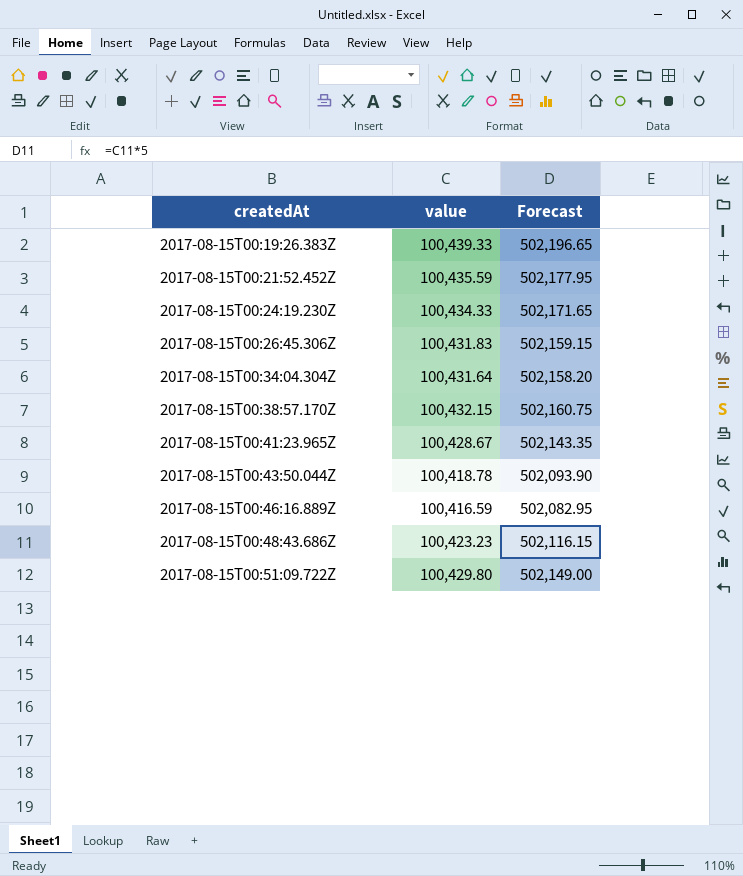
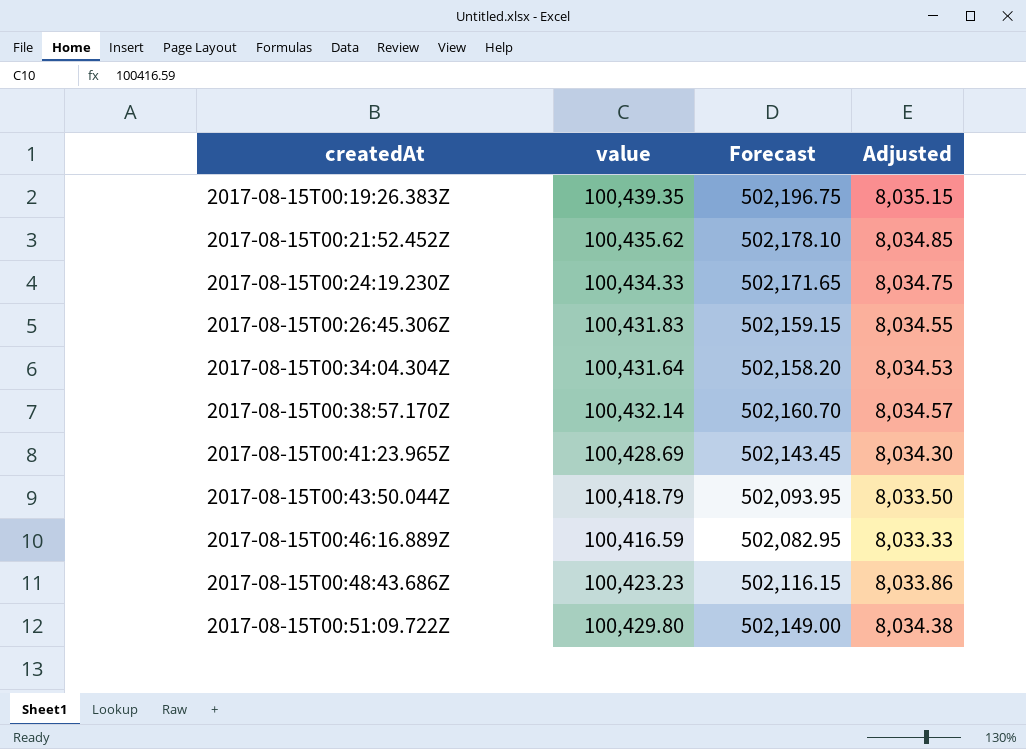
column Adjusted | formula: none -> [value] * 0.08
2017-08-15T00:19:26.383Z | value: 100,439.33 -> 100,439.35
2017-08-15T00:19:26.383Z | Forecast: 502,196.65 -> 502,196.75
2017-08-15T00:21:52.452Z | value: 100,435.59 -> 100,435.62
2017-08-15T00:21:52.452Z | Forecast: 502,177.95 -> 502,178.10
2017-08-15T00:38:57.170Z | value: 100,432.15 -> 100,432.14
2017-08-15T00:38:57.170Z | Forecast: 502,160.75 -> 502,160.70
2017-08-15T00:41:23.965Z | value: 100,428.67 -> 100,428.69
2017-08-15T00:41:23.965Z | Forecast: 502,143.35 -> 502,143.45
2017-08-15T00:43:50.044Z | value: 100,418.78 -> 100,418.79
2017-08-15T00:43:50.044Z | Forecast: 502,093.90 -> 502,093.95

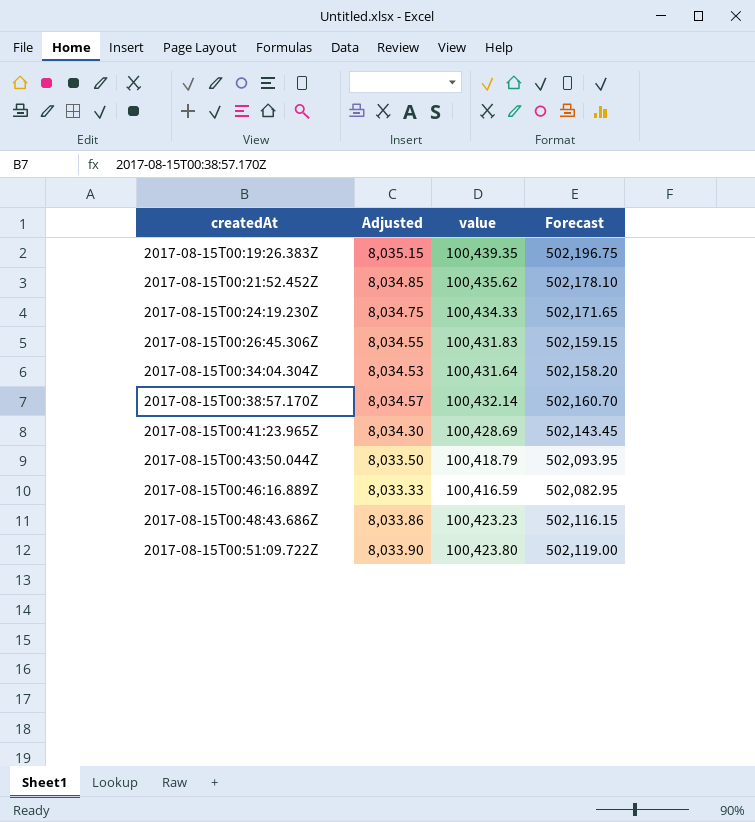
column Adjusted | position: 4 -> 2
2017-08-15T00:51:09.722Z | Adjusted: 8,034.38 -> 8,033.90
2017-08-15T00:51:09.722Z | value: 100,429.80 -> 100,423.80
2017-08-15T00:51:09.722Z | Forecast: 502,149.00 -> 502,119.00

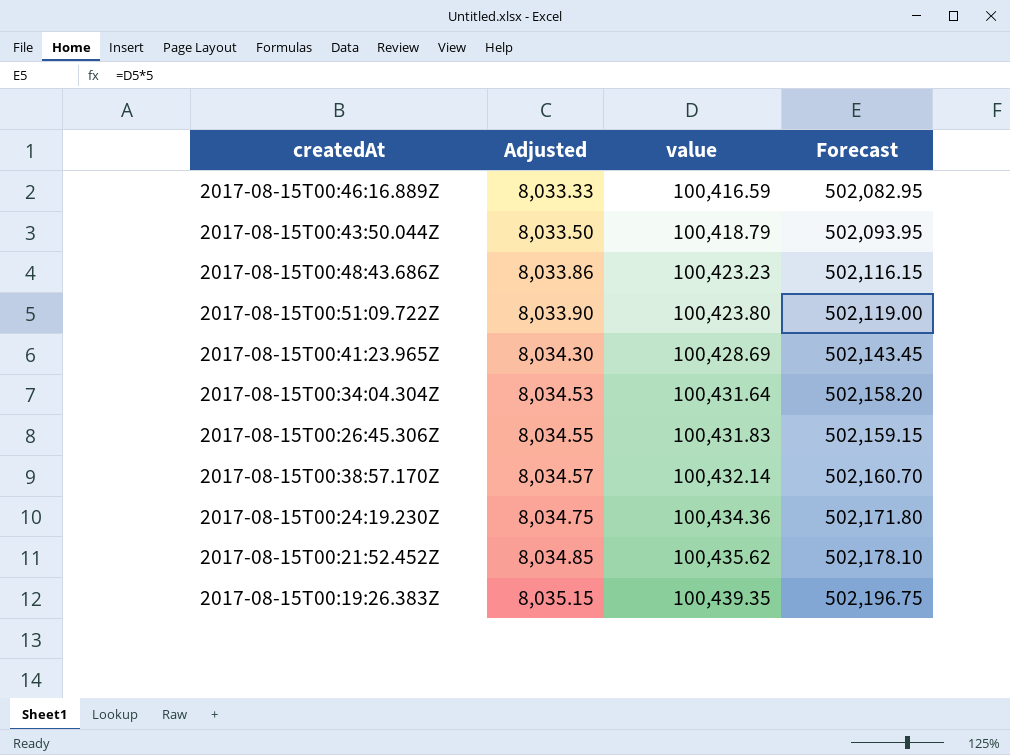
row order: createdAt ascending -> Adjusted ascending
2017-08-15T00:24:19.230Z | value: 100,434.33 -> 100,434.36
2017-08-15T00:24:19.230Z | Forecast: 502,171.65 -> 502,171.80

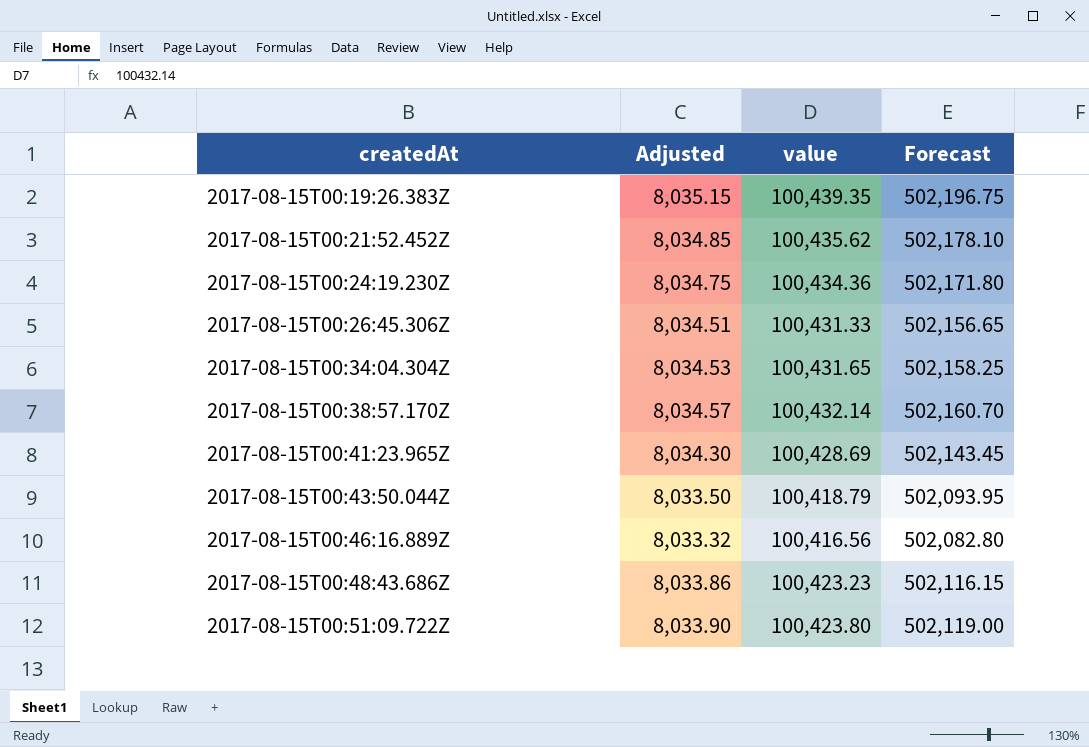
row order: Adjusted ascending -> createdAt ascending
2017-08-15T00:26:45.306Z | Adjusted: 8,034.55 -> 8,034.51
2017-08-15T00:26:45.306Z | value: 100,431.83 -> 100,431.33
2017-08-15T00:26:45.306Z | Forecast: 502,159.15 -> 502,156.65
2017-08-15T00:34:04.304Z | value: 100,431.64 -> 100,431.65
2017-08-15T00:34:04.304Z | Forecast: 502,158.20 -> 502,158.25
2017-08-15T00:46:16.889Z | Adjusted: 8,033.33 -> 8,033.32
2017-08-15T00:46:16.889Z | value: 100,416.59 -> 100,416.56
2017-08-15T00:46:16.889Z | Forecast: 502,082.95 -> 502,082.80

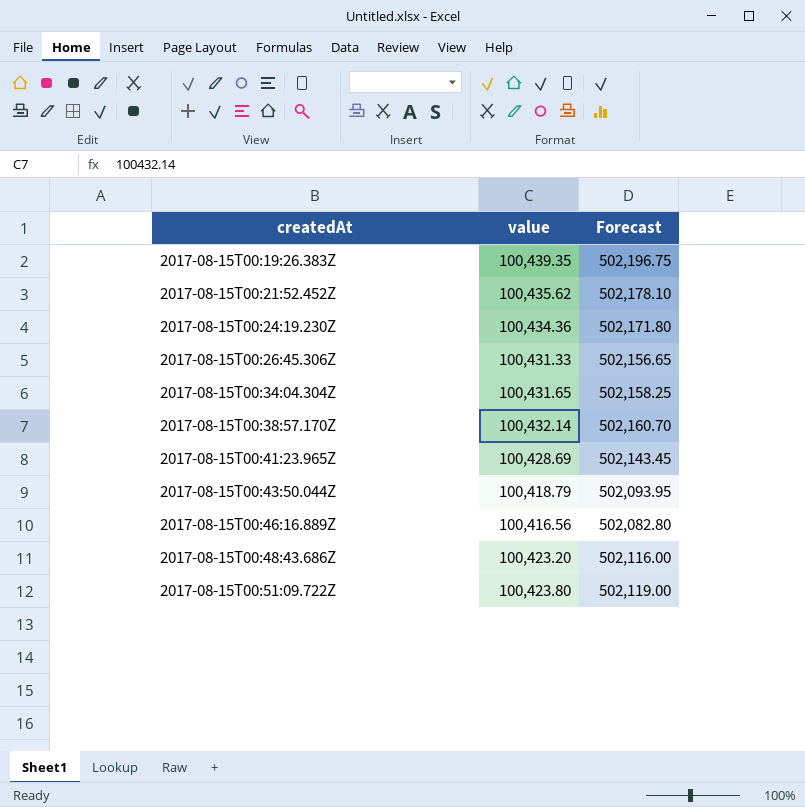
column Adjusted | formula: [value] * 0.08 -> none
2017-08-15T00:48:43.686Z | value: 100,423.23 -> 100,423.20
2017-08-15T00:48:43.686Z | Forecast: 502,116.15 -> 502,116.00

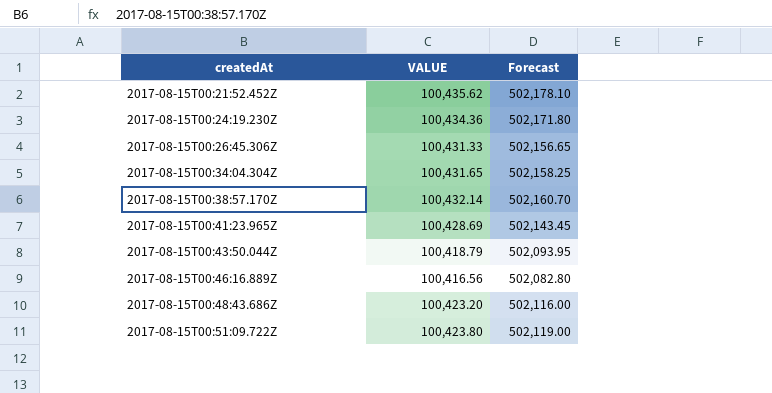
column name: value -> VALUE
row 2017-08-15T00:19:26.383Z: 100,439.35 | 502,196.75 -> none

